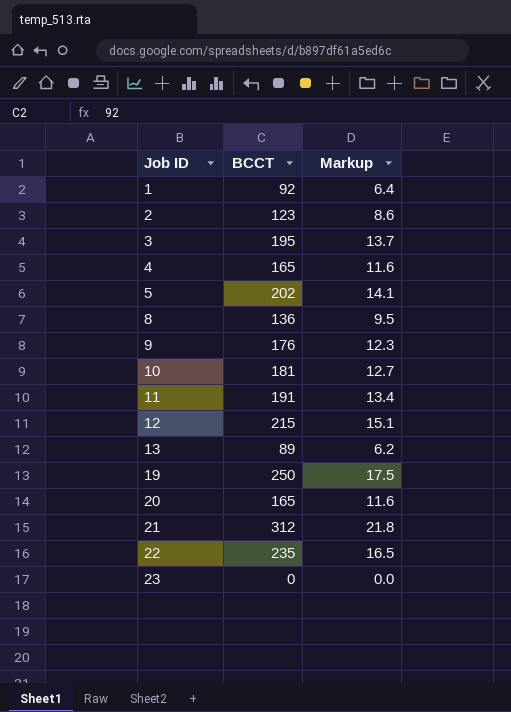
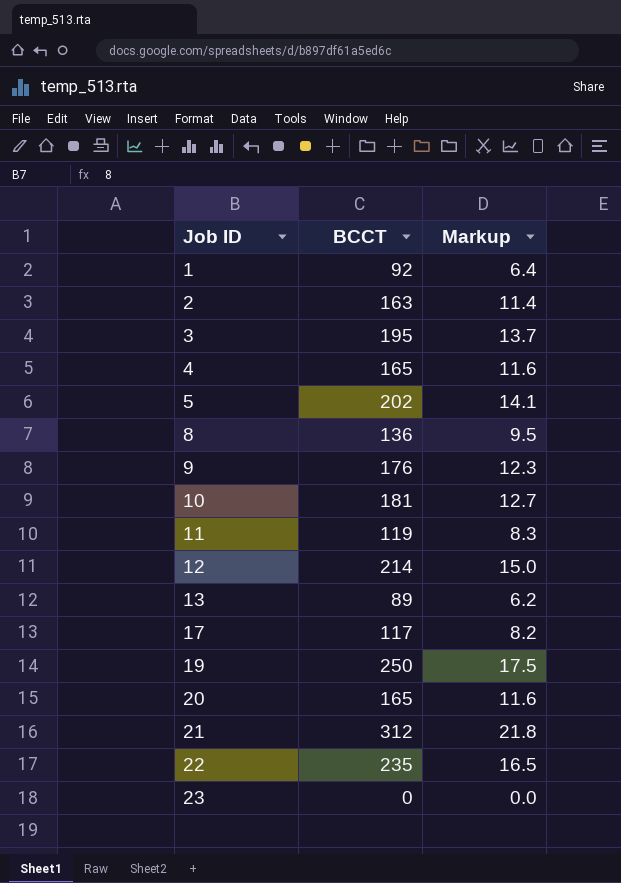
2 | BCCT: 123 -> 163
2 | Markup: 8.6 -> 11.4
11 | BCCT: 191 -> 119
11 | Markup: 13.4 -> 8.3
12 | BCCT: 215 -> 214
12 | Markup: 15.1 -> 15.0
row 17: none -> 117 | 8.2

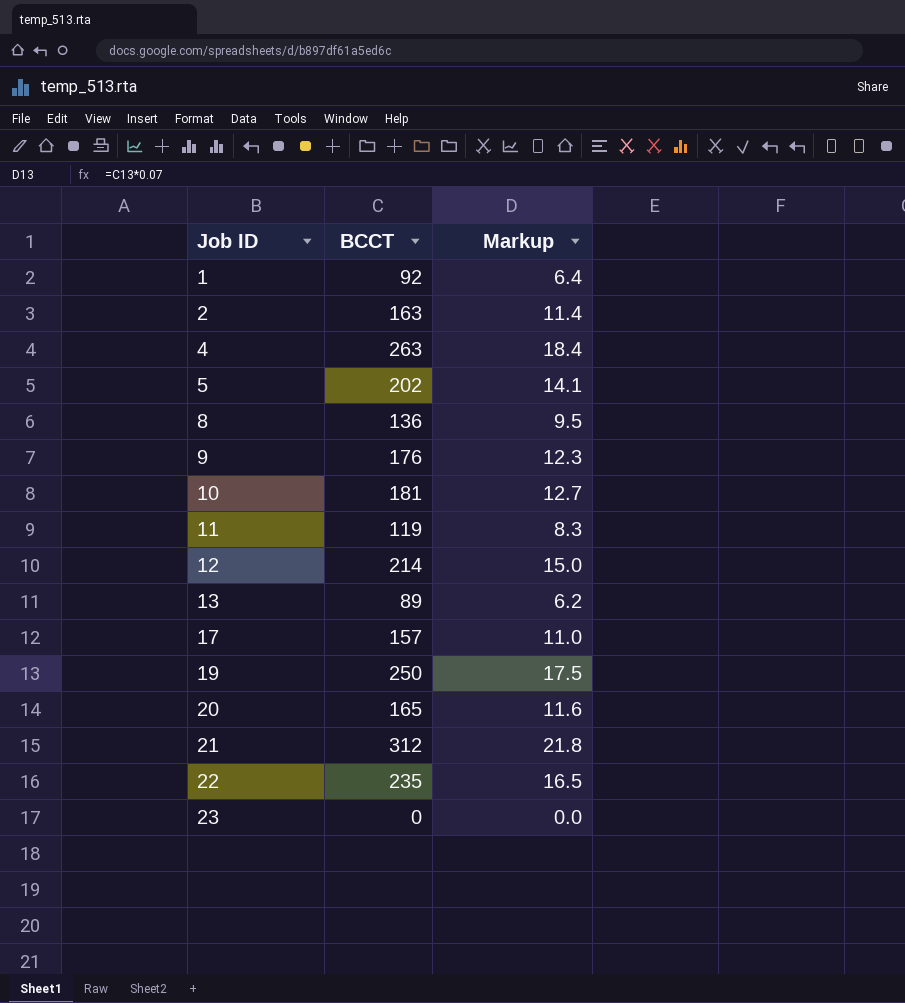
row 3: 195 | 13.7 -> none
4 | BCCT: 165 -> 263
4 | Markup: 11.6 -> 18.4
17 | BCCT: 117 -> 157
17 | Markup: 8.2 -> 11.0

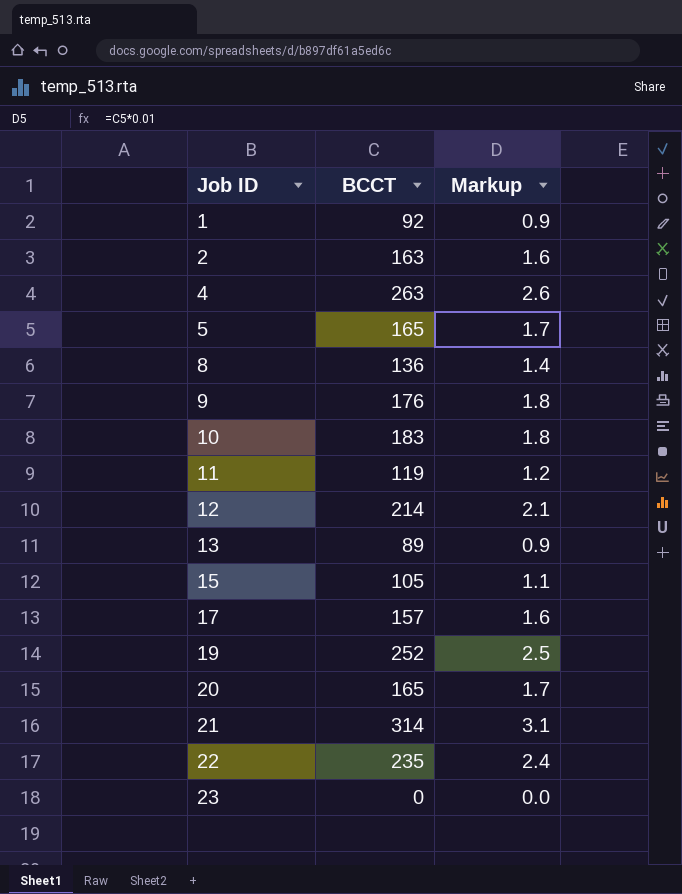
column Markup | formula: [BCCT] * 0.07 -> [BCCT] * 0.01
5 | BCCT: 202 -> 165
10 | BCCT: 181 -> 183
row 15: none -> 105 | 1.1
19 | BCCT: 250 -> 252
21 | BCCT: 312 -> 314

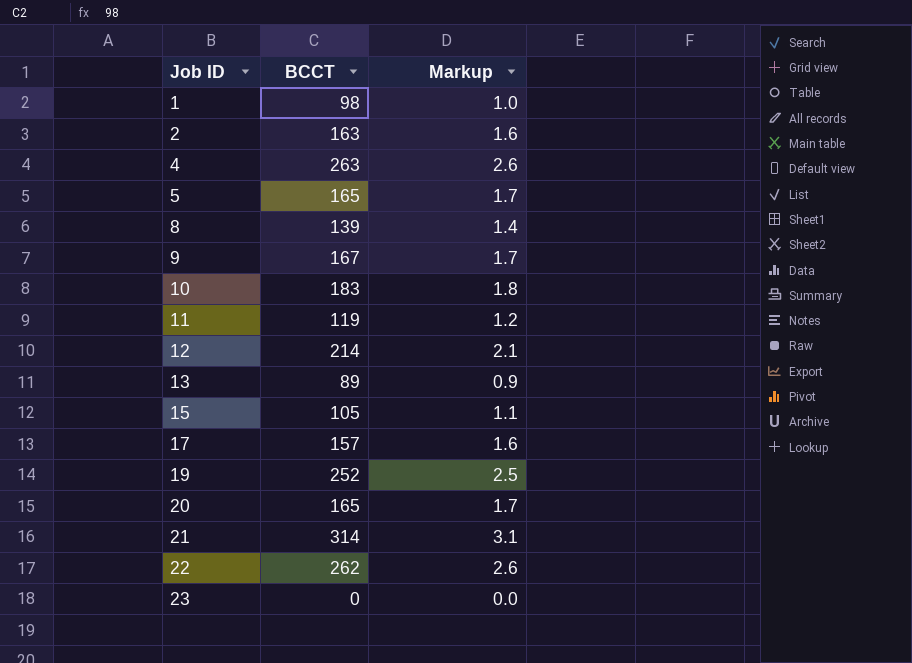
1 | BCCT: 92 -> 98
1 | Markup: 0.9 -> 1.0
8 | BCCT: 136 -> 139
9 | BCCT: 176 -> 167
9 | Markup: 1.8 -> 1.7
22 | BCCT: 235 -> 262
22 | Markup: 2.4 -> 2.6

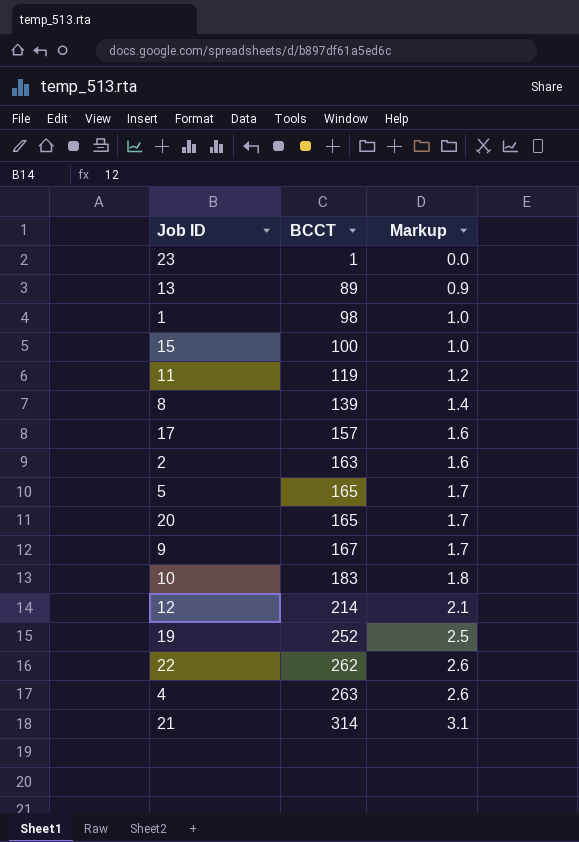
row order: Job ID ascending -> BCCT ascending
23 | BCCT: 0 -> 1
15 | BCCT: 105 -> 100
15 | Markup: 1.1 -> 1.0

